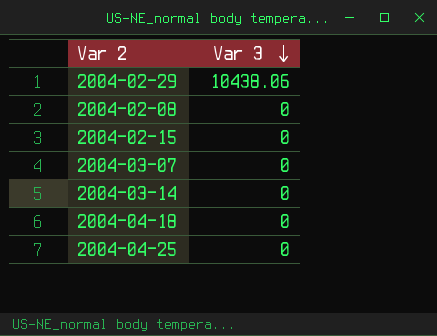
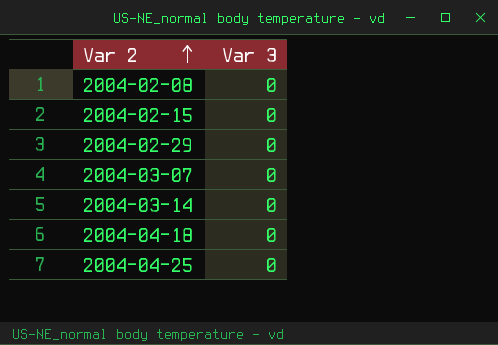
row order: Var 3 descending -> Var 2 ascending
2004-02-29 | Var 3: 10438.06 -> 0

